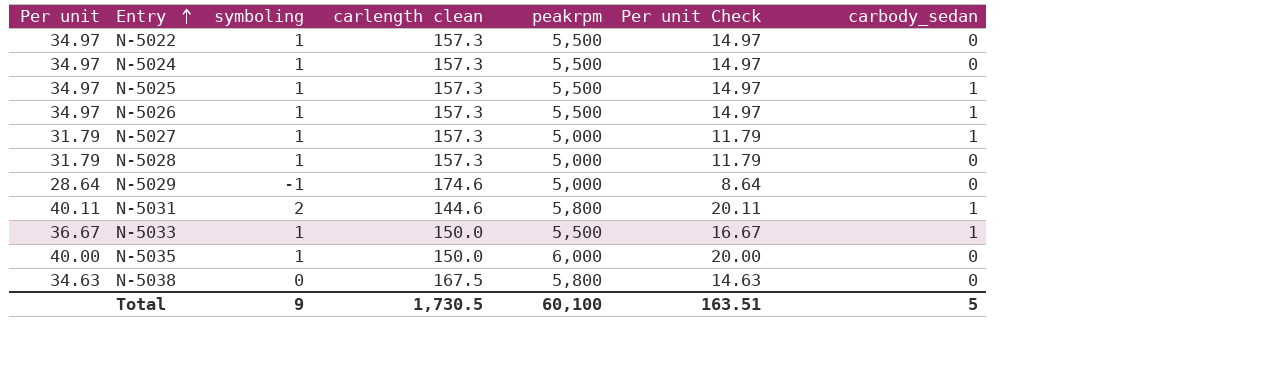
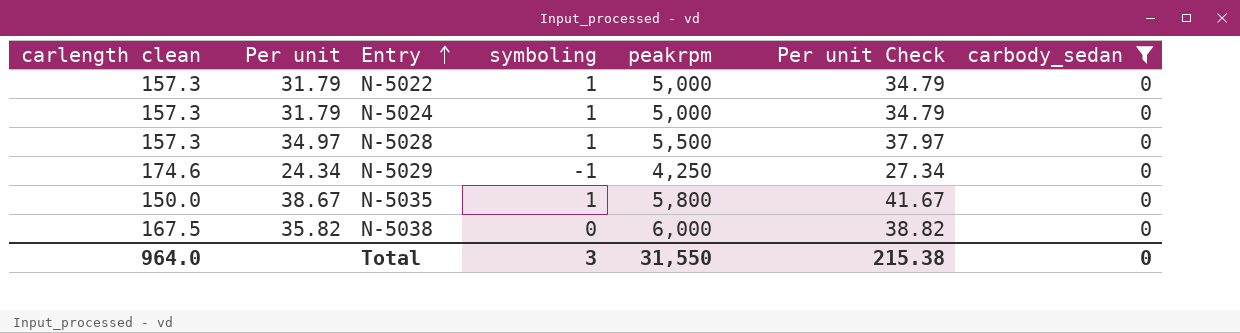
filter: none -> carbody_sedan = 0
column carlength clean | position: 4 -> 1
column Per unit Check | formula: [Per unit] - 20 -> [Per unit] + 3
N-5022 | Per unit: 34.97 -> 31.79
N-5022 | peakrpm: 5,500 -> 5,000
N-5024 | Per unit: 34.97 -> 31.79
N-5024 | peakrpm: 5,500 -> 5,000
N-5028 | Per unit: 31.79 -> 34.97
N-5028 | peakrpm: 5,000 -> 5,500
N-5029 | Per unit: 28.64 -> 24.34
N-5029 | peakrpm: 5,000 -> 4,250
N-5035 | Per unit: 40.00 -> 38.67
N-5035 | peakrpm: 6,000 -> 5,800
N-5038 | Per unit: 34.63 -> 35.82
N-5038 | peakrpm: 5,800 -> 6,000
Total | carlength clean: 1,730.5 -> 964.0
Total | symboling: 9 -> 3
Total | peakrpm: 60,100 -> 31,550
Total | Per unit Check: 163.51 -> 215.38
Total | carbody_sedan: 5 -> 0

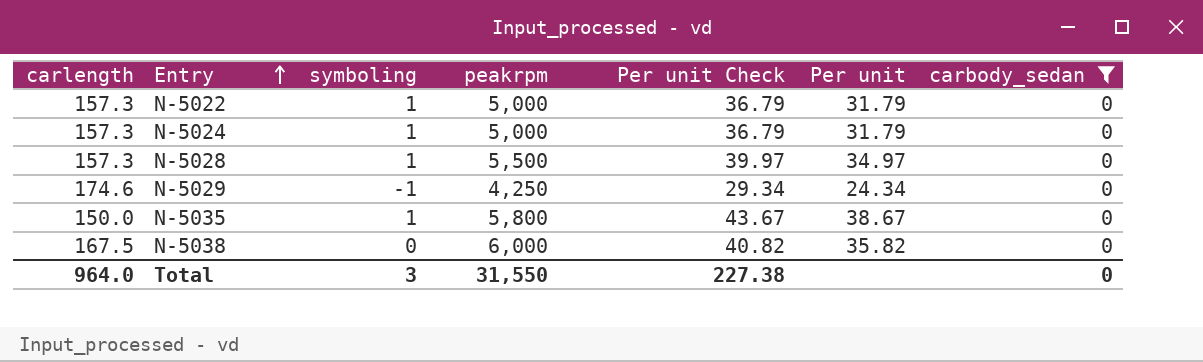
column name: carlength clean -> carlength
column Per unit Check | formula: [Per unit] + 3 -> [Per unit] + 5
column Per unit | position: 2 -> 6
Total | Per unit Check: 215.38 -> 227.38

